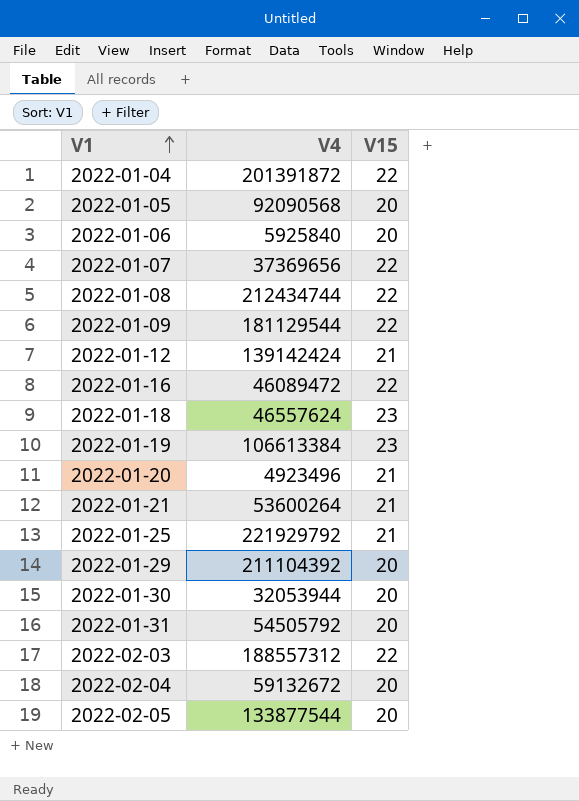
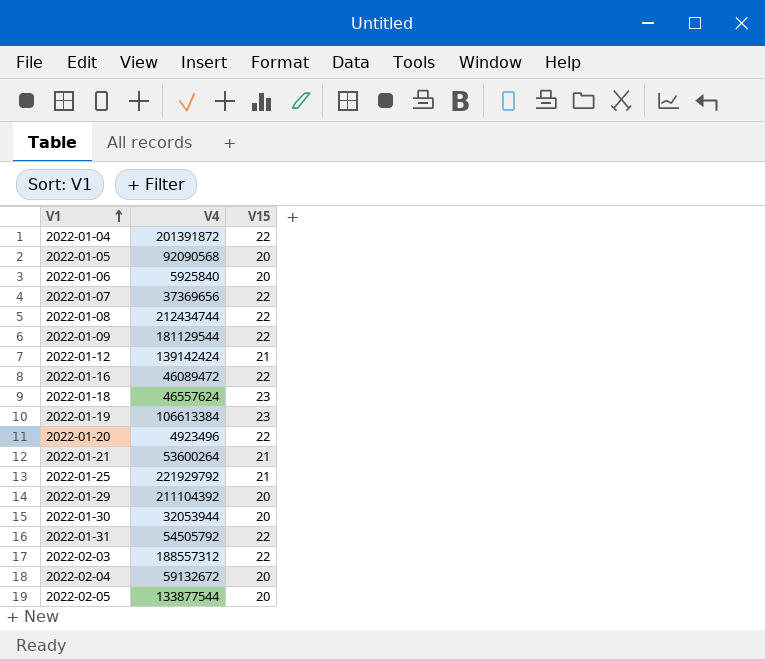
2022-01-20 | V15: 21 -> 22
2022-01-31 | V15: 20 -> 22

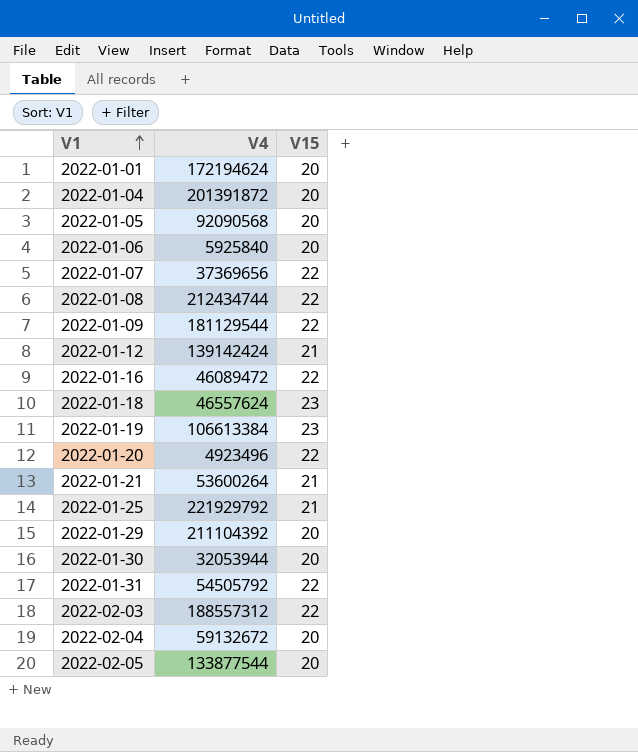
row 2022-01-01: none -> 172194624 | 20
2022-01-04 | V15: 22 -> 20

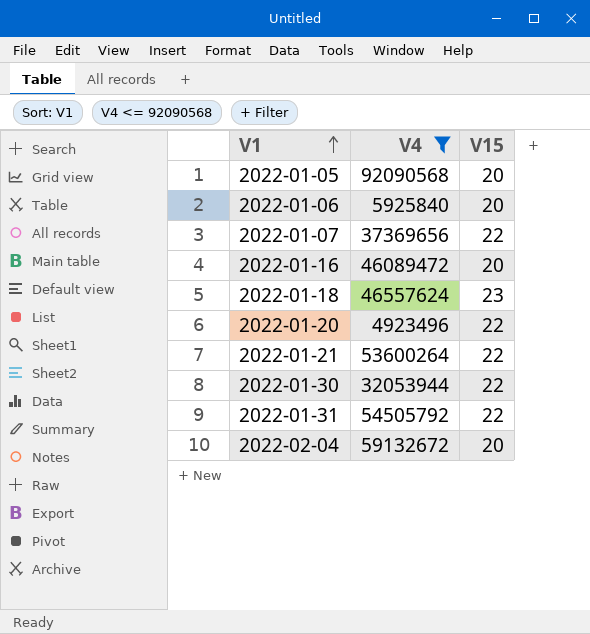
filter: none -> V4 <= 92090568
2022-01-16 | V15: 22 -> 20
2022-01-21 | V15: 21 -> 22
2022-01-30 | V15: 20 -> 22

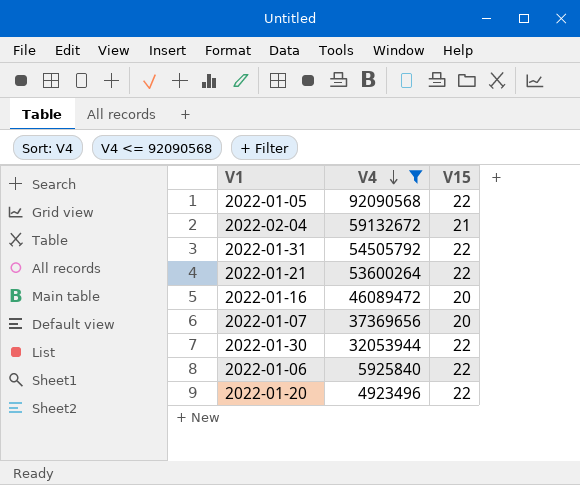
row order: V1 ascending -> V4 descending
row 2022-01-18: 46557624 | 23 -> none
2022-01-05 | V15: 20 -> 22
2022-02-04 | V15: 20 -> 21
2022-01-07 | V15: 22 -> 20
2022-01-06 | V15: 20 -> 22

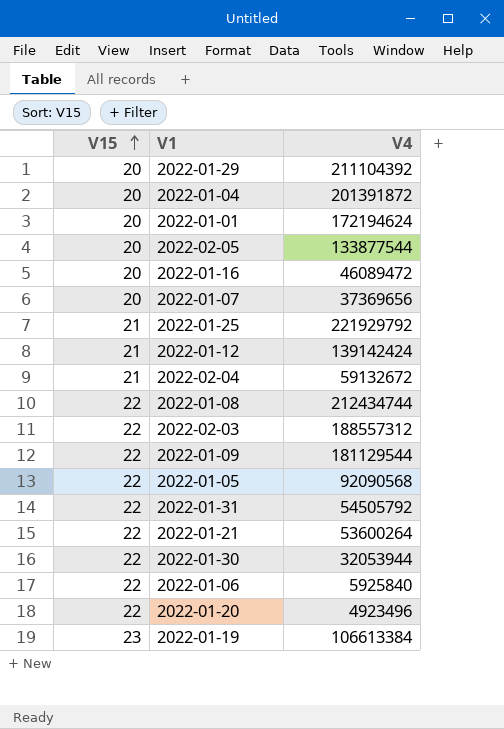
filter: V4 <= 92090568 -> none
row order: V4 descending -> V15 ascending
column V15 | position: 3 -> 1

